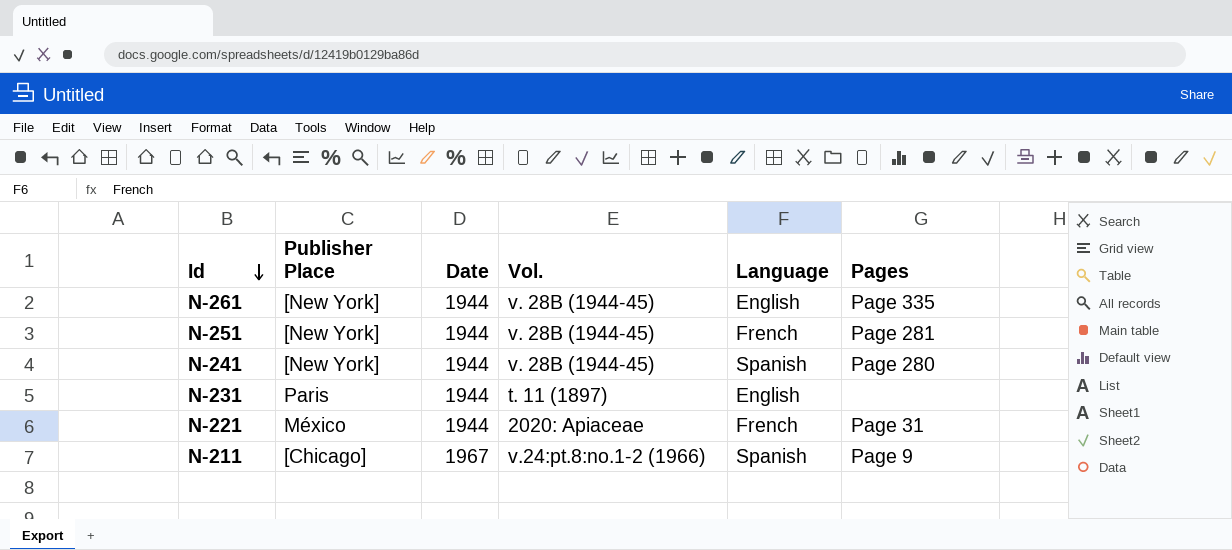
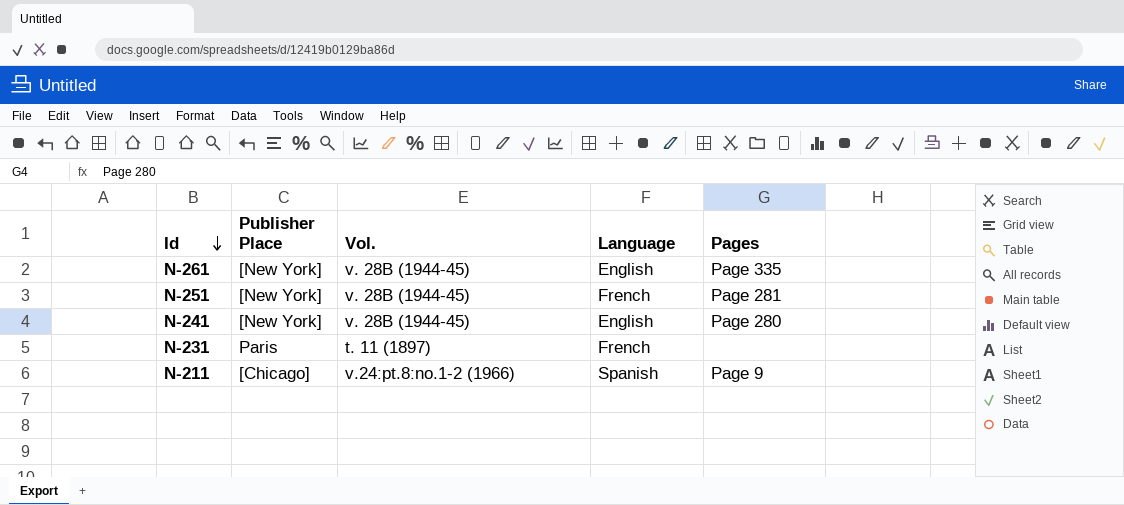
column Date | position: 3 -> none
row N-221: México | 1944 | 2020: Apiaceae | French | Page 31 -> none
N-241 | Language: Spanish -> English
N-231 | Language: English -> French

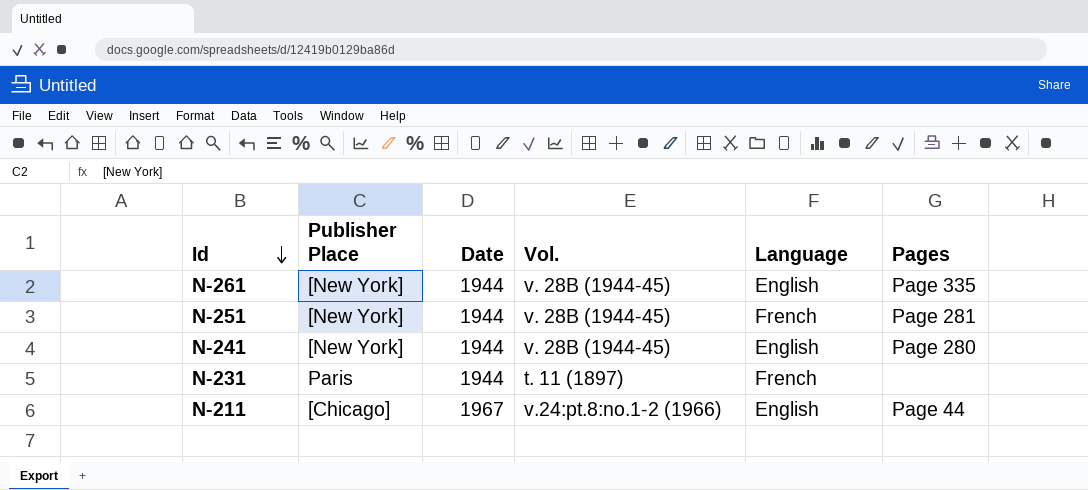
column Date | position: none -> 3
N-211 | Language: Spanish -> English
N-211 | Pages: Page 9 -> Page 44

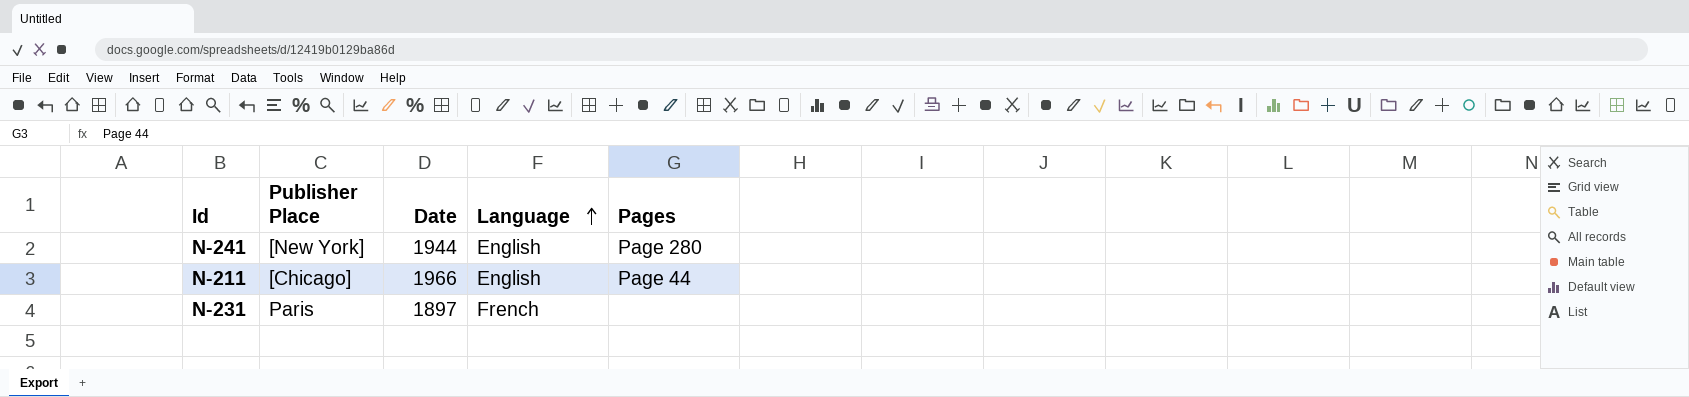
row order: Id descending -> Language ascending
column Vol. | position: 4 -> none
row N-261: [New York] | 1944 | v. 28B (1944-45) | English | Page 335 -> none
row N-251: [New York] | 1944 | v. 28B (1944-45) | French | Page 281 -> none
N-211 | Date: 1967 -> 1966
N-231 | Date: 1944 -> 1897

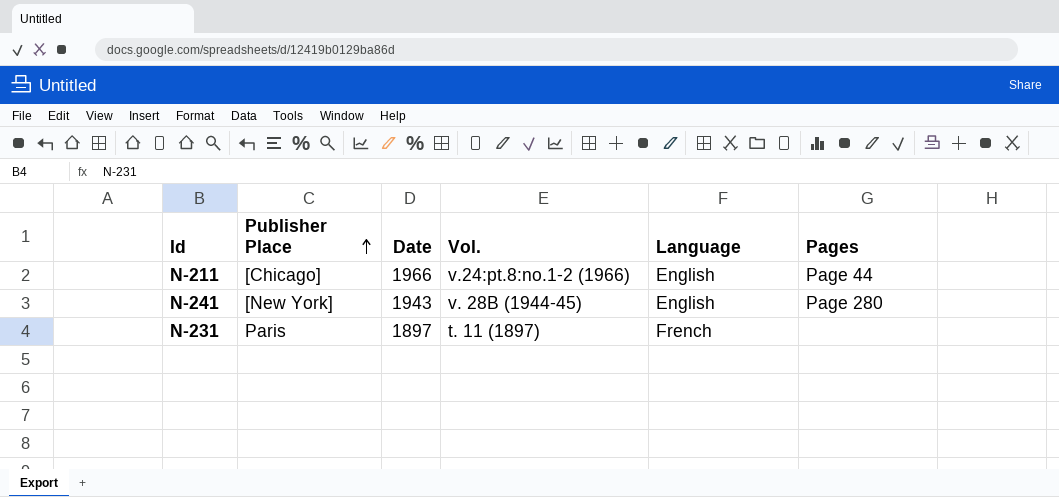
row order: Language ascending -> Publisher Place ascending
column Vol. | position: none -> 4
N-241 | Date: 1944 -> 1943

